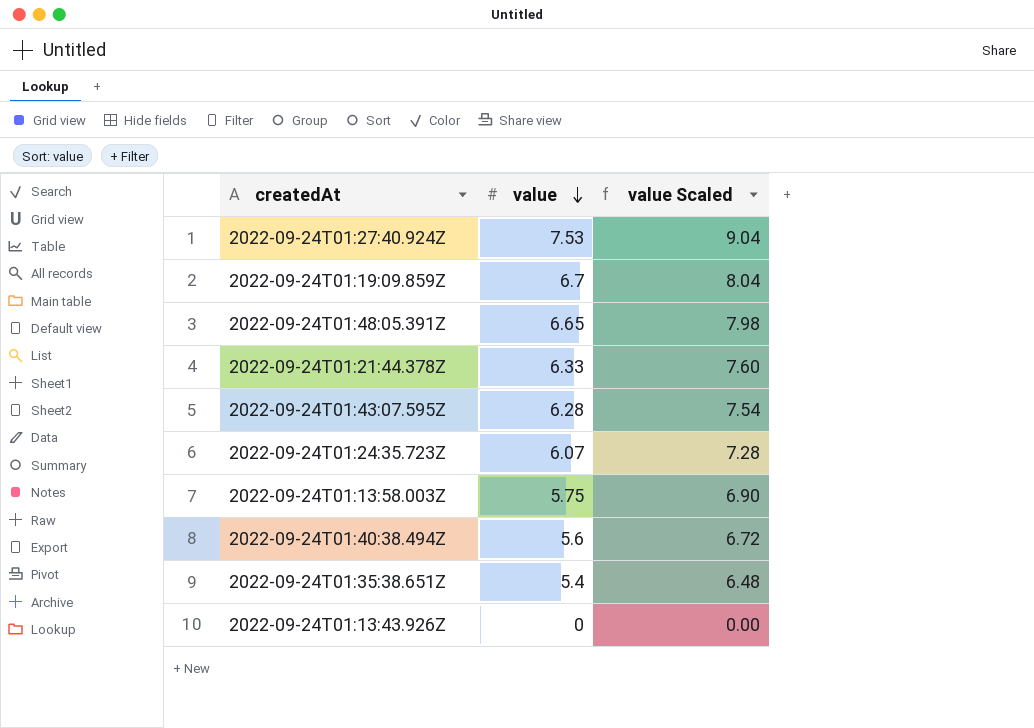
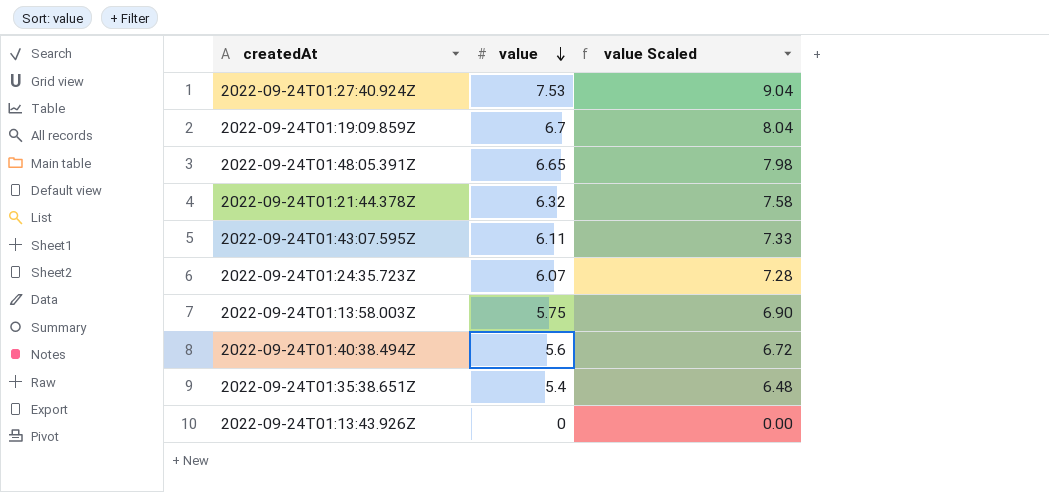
2022-09-24T01:21:44.378Z | value: 6.33 -> 6.32
2022-09-24T01:21:44.378Z | value Scaled: 7.60 -> 7.58
2022-09-24T01:43:07.595Z | value: 6.28 -> 6.11
2022-09-24T01:43:07.595Z | value Scaled: 7.54 -> 7.33

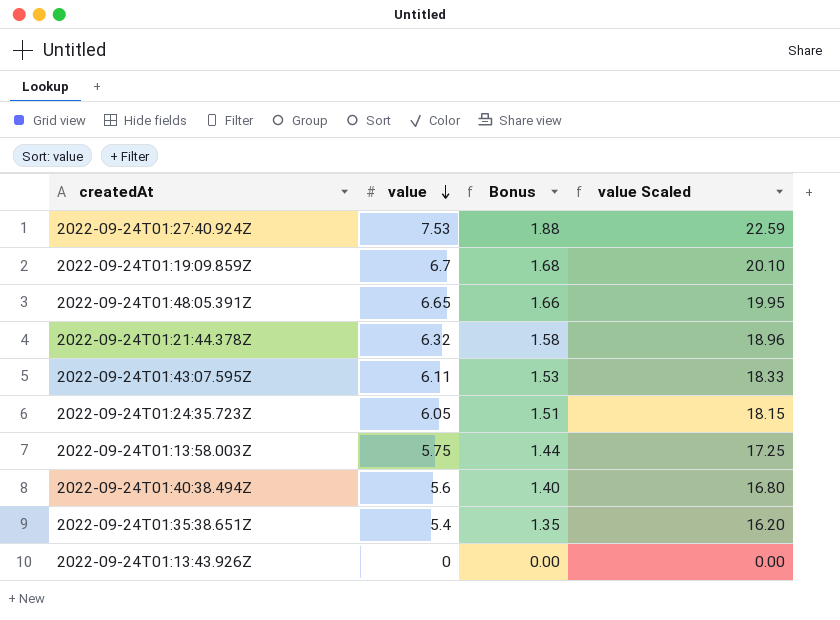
column Bonus | formula: none -> [value] * 0.25
column value Scaled | formula: [value] * 1.2 -> [value] * 3
2022-09-24T01:24:35.723Z | value: 6.07 -> 6.05

